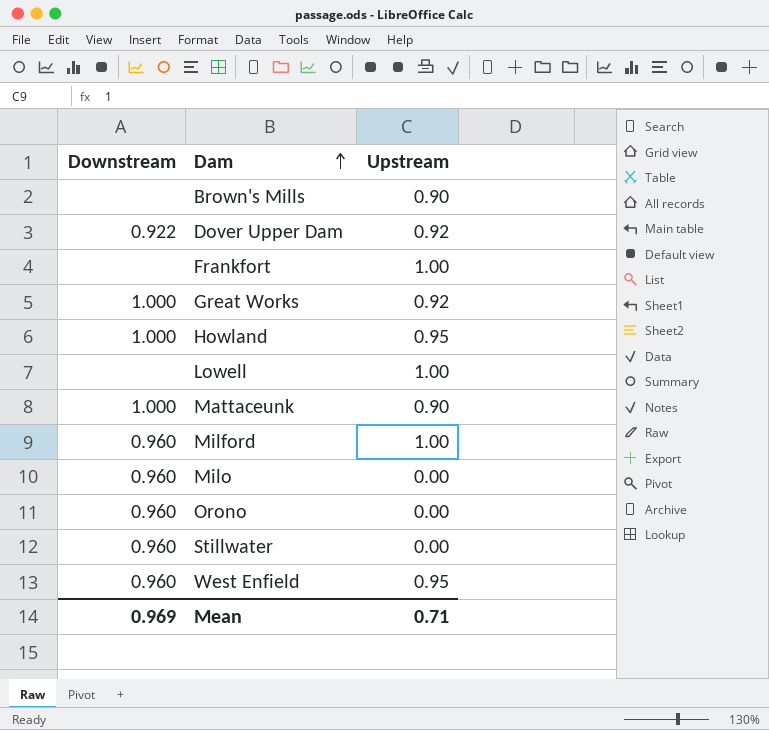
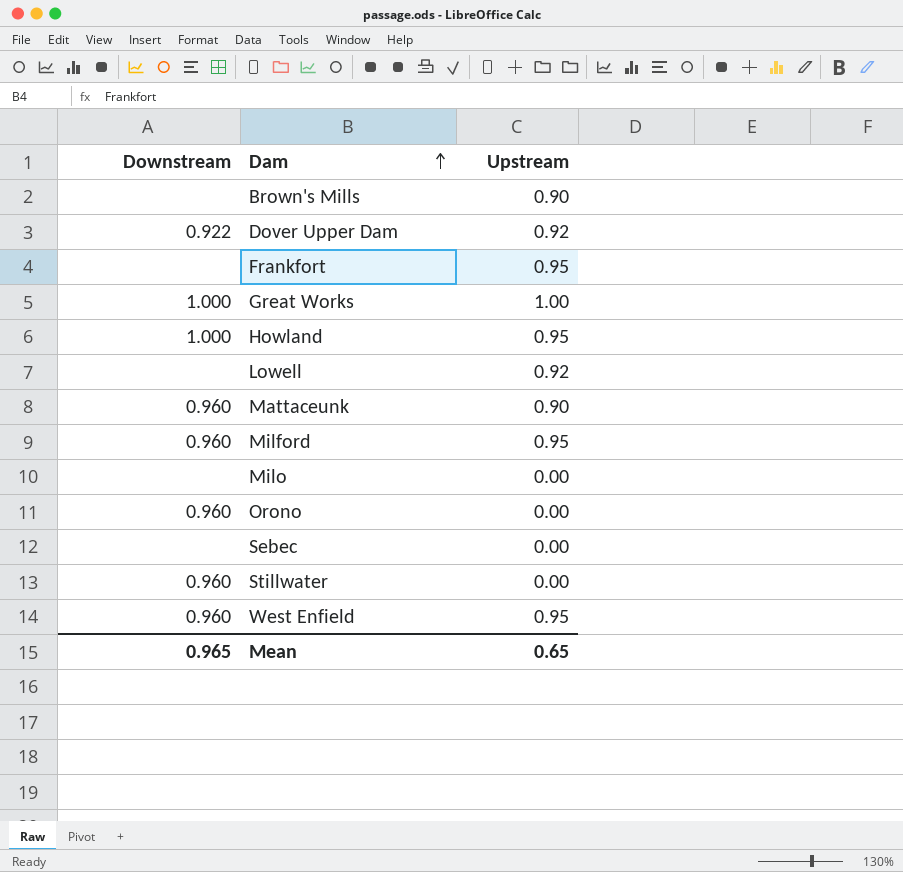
Frankfort | Upstream: 1.00 -> 0.95
Great Works | Upstream: 0.92 -> 1.00
Lowell | Upstream: 1.00 -> 0.92
Mattaceunk | Downstream: 1.000 -> 0.960
Milford | Upstream: 1.00 -> 0.95
Milo | Downstream: 0.960 -> none
row Sebec: none -> none | 0.00
Mean | Downstream: 0.969 -> 0.965
Mean | Upstream: 0.71 -> 0.65

